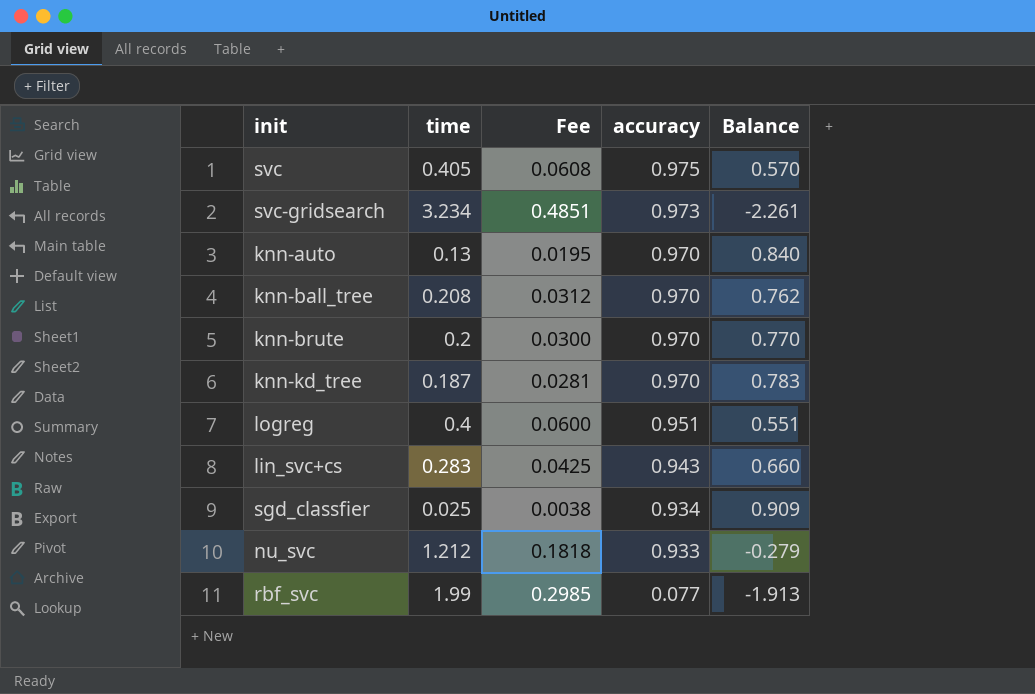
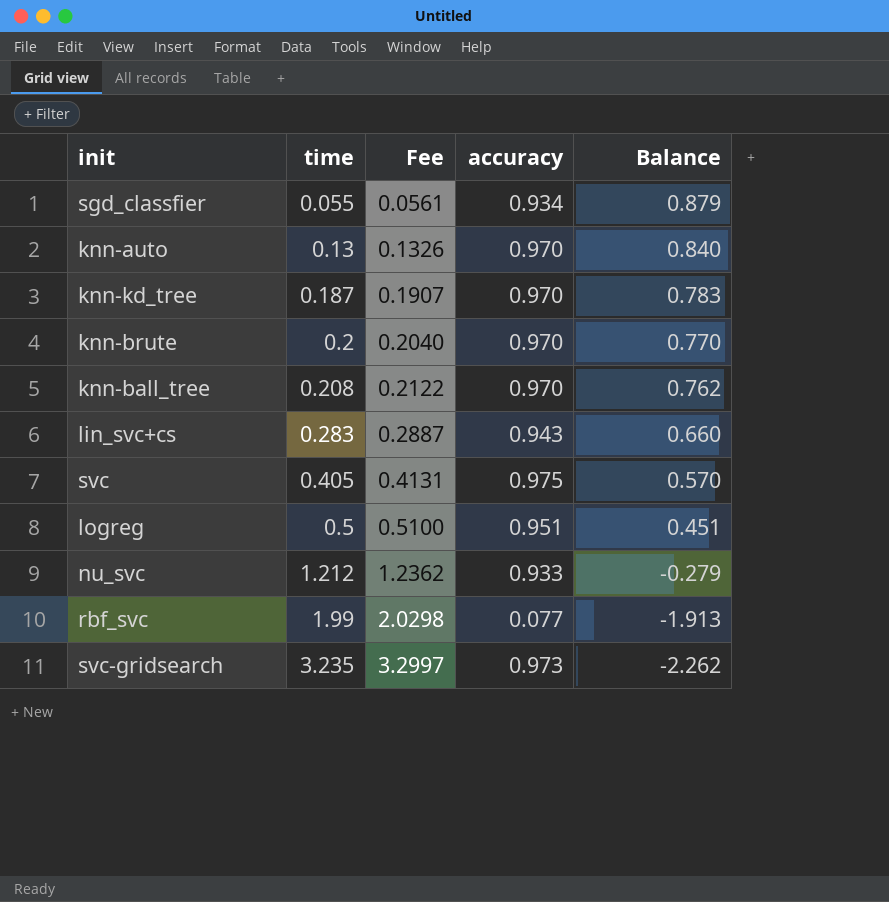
row order: accuracy descending -> time ascending
column Fee | formula: [time] * 0.15 -> [time] * 1.02
sgd_classfier | time: 0.025 -> 0.055
sgd_classfier | Balance: 0.909 -> 0.879
logreg | time: 0.4 -> 0.5
logreg | Balance: 0.551 -> 0.451
svc-gridsearch | time: 3.234 -> 3.235
svc-gridsearch | Balance: -2.261 -> -2.262

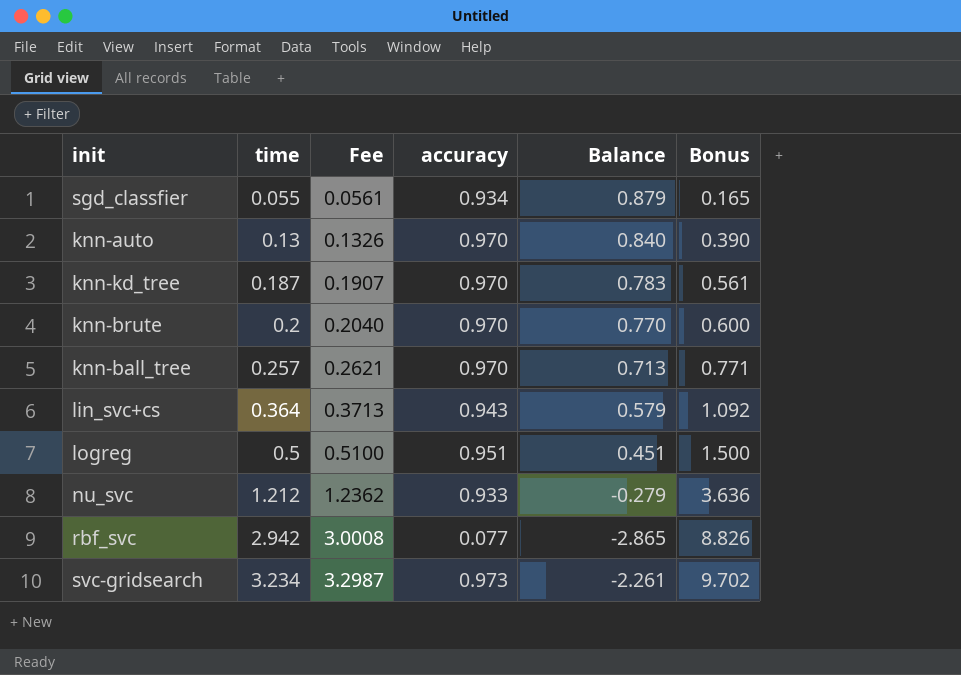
column Bonus | formula: none -> [time] * 3
row svc: 0.405 | 0.4131 | 0.975 | 0.570 -> none
knn-ball_tree | time: 0.208 -> 0.257
knn-ball_tree | Fee: 0.2122 -> 0.2621
knn-ball_tree | Balance: 0.762 -> 0.713
lin_svc+cs | time: 0.283 -> 0.364
lin_svc+cs | Fee: 0.2887 -> 0.3713
lin_svc+cs | Balance: 0.660 -> 0.579
rbf_svc | time: 1.99 -> 2.942
rbf_svc | Fee: 2.0298 -> 3.0008
rbf_svc | Balance: -1.913 -> -2.865
svc-gridsearch | time: 3.235 -> 3.234
svc-gridsearch | Fee: 3.2997 -> 3.2987
svc-gridsearch | Balance: -2.262 -> -2.261

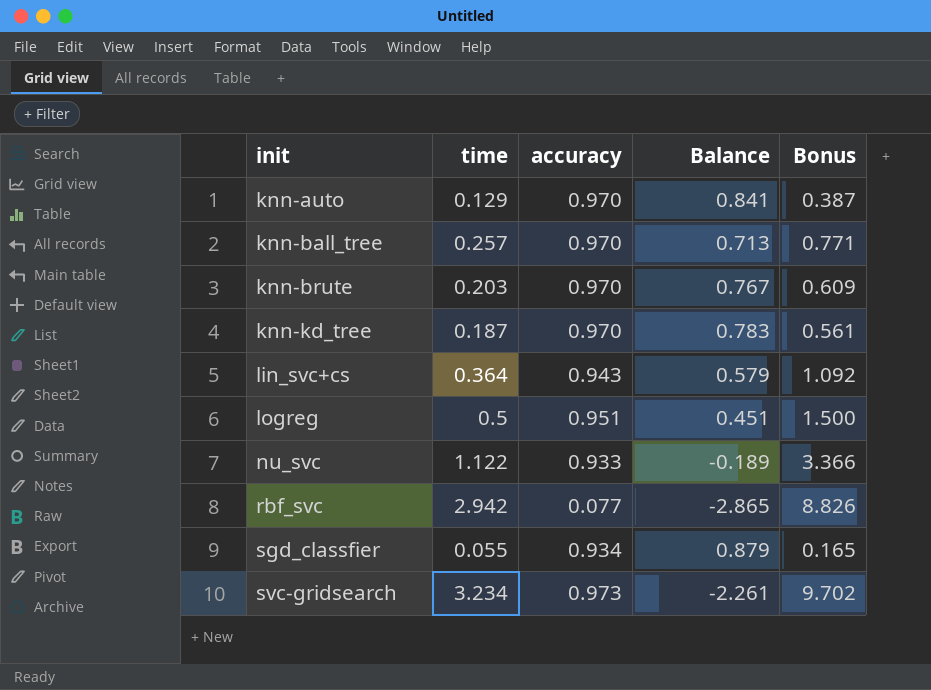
row order: time ascending -> init ascending
column Fee | formula: [time] * 1.02 -> none
knn-auto | time: 0.13 -> 0.129
knn-auto | Balance: 0.840 -> 0.841
knn-auto | Bonus: 0.390 -> 0.387
knn-brute | time: 0.2 -> 0.203
knn-brute | Balance: 0.770 -> 0.767
knn-brute | Bonus: 0.600 -> 0.609
nu_svc | time: 1.212 -> 1.122
nu_svc | Balance: -0.279 -> -0.189
nu_svc | Bonus: 3.636 -> 3.366

